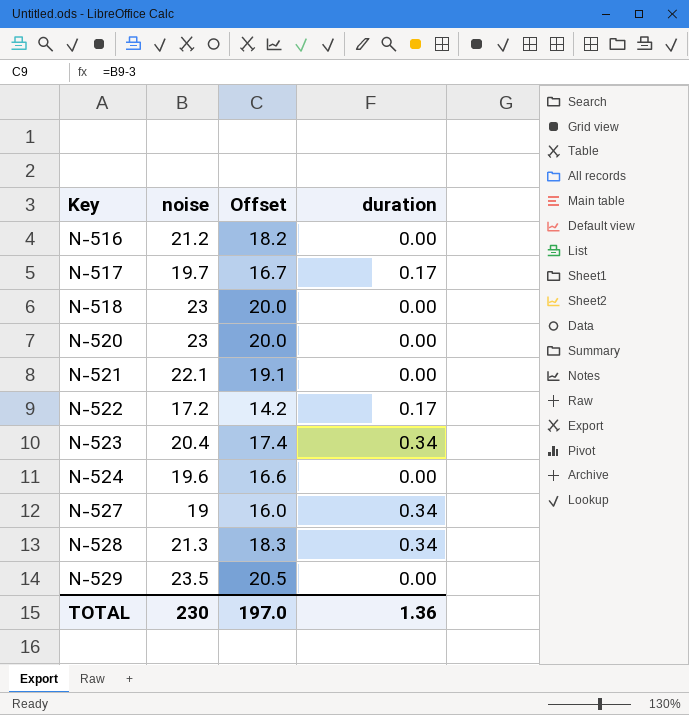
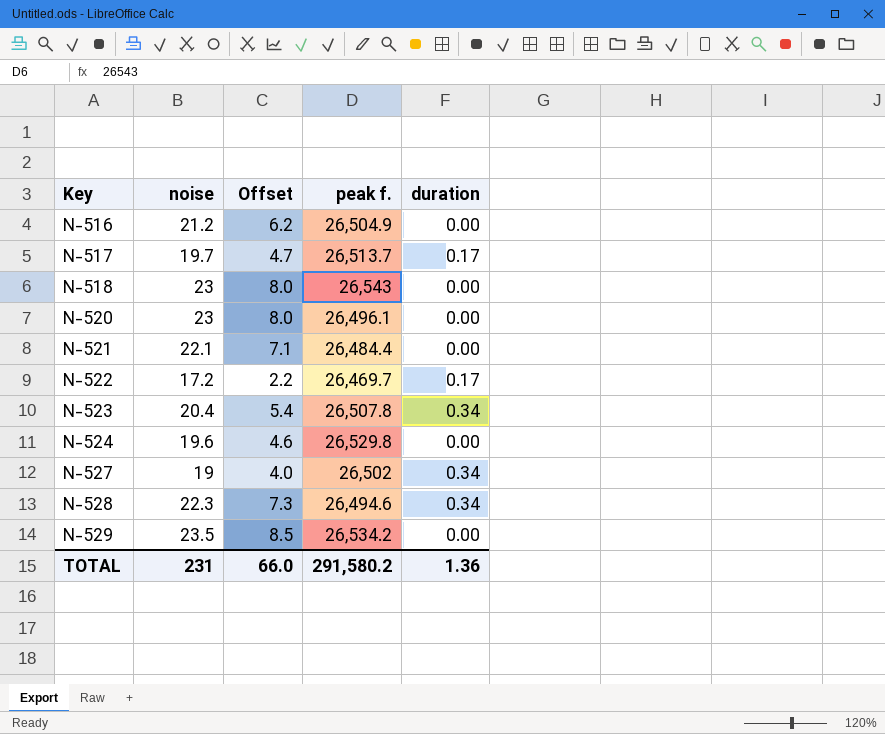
column Offset | formula: [noise] - 3 -> [noise] - 15
column peak f. | position: none -> 4
N-528 | noise: 21.3 -> 22.3
TOTAL | noise: 230 -> 231
TOTAL | Offset: 197.0 -> 66.0

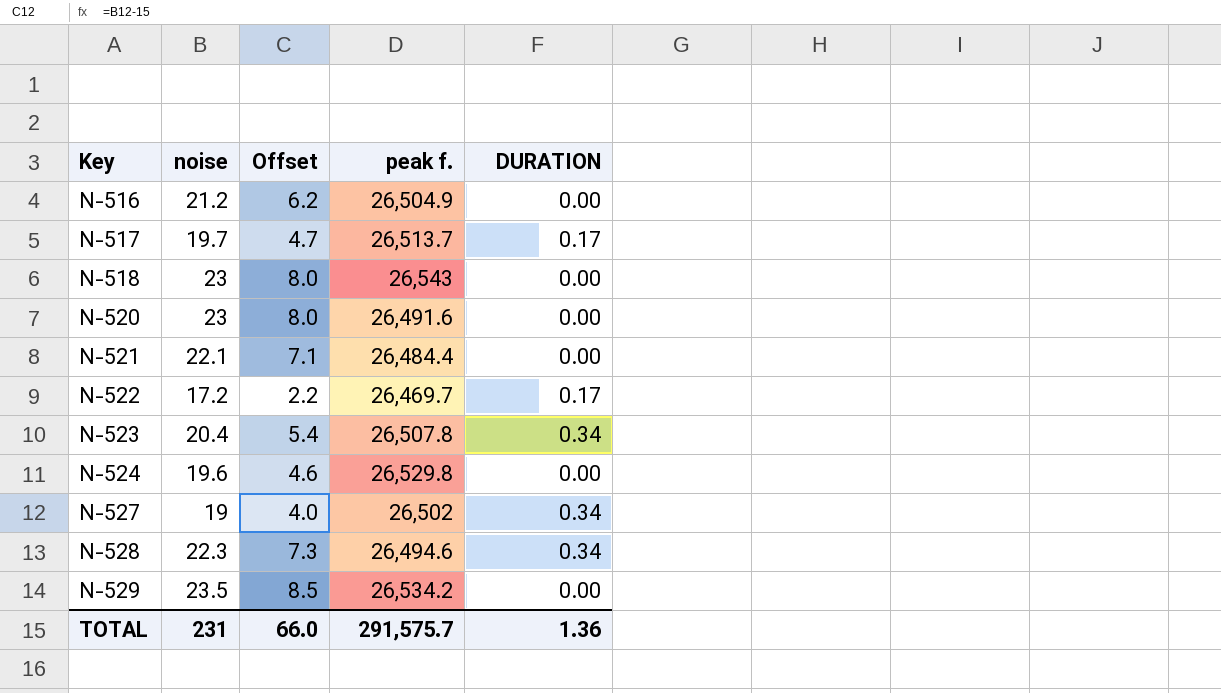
column name: duration -> DURATION
N-520 | peak f.: 26,496.1 -> 26,491.6
TOTAL | peak f.: 291,580.2 -> 291,575.7

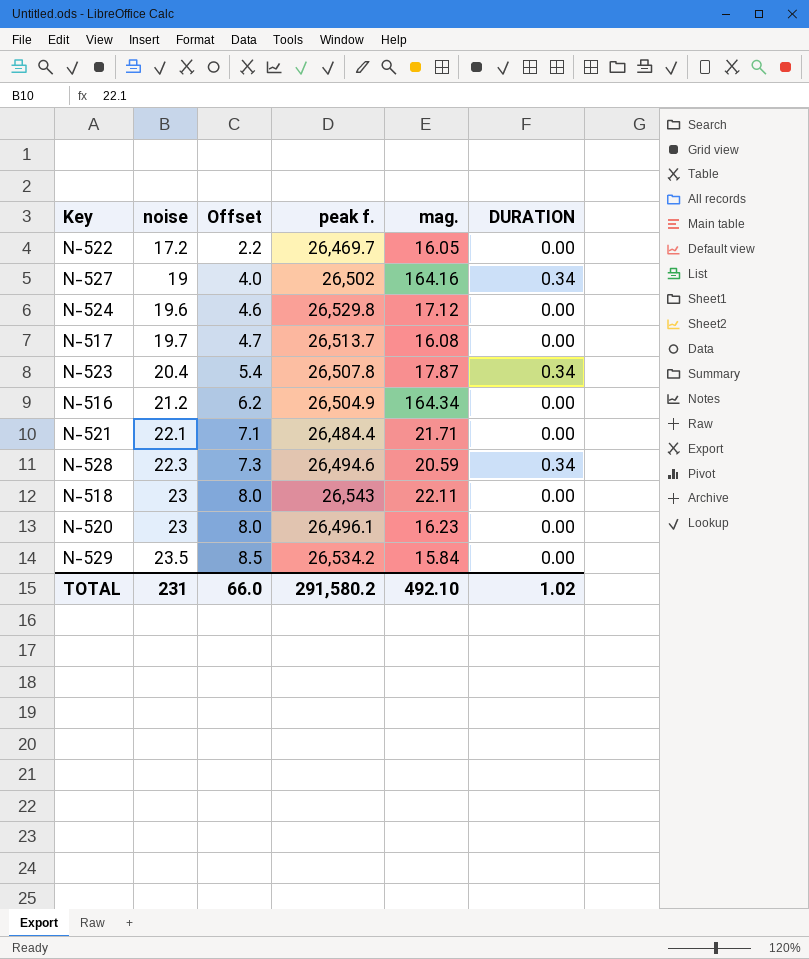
row order: Key ascending -> noise ascending
column mag. | position: none -> 5
N-522 | DURATION: 0.17 -> 0.00
N-517 | DURATION: 0.17 -> 0.00
N-520 | peak f.: 26,491.6 -> 26,496.1
TOTAL | peak f.: 291,575.7 -> 291,580.2
TOTAL | DURATION: 1.36 -> 1.02

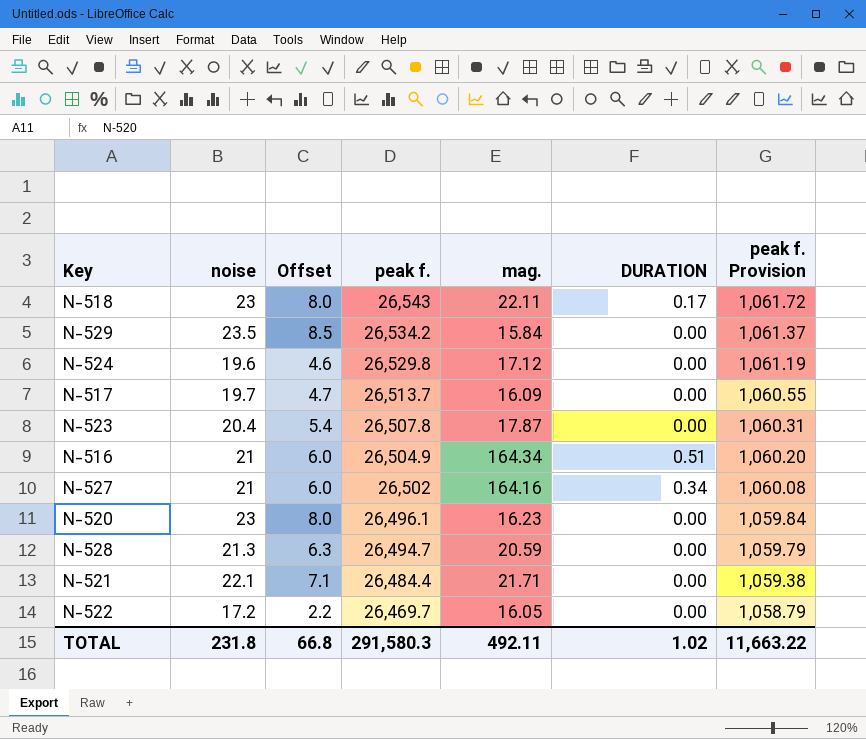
row order: noise ascending -> peak f. descending
column peak f. Provision | formula: none -> [peak f.] * 0.04
N-518 | DURATION: 0.00 -> 0.17
N-517 | mag.: 16.08 -> 16.09
N-523 | DURATION: 0.34 -> 0.00
N-516 | noise: 21.2 -> 21
N-516 | Offset: 6.2 -> 6.0
N-516 | DURATION: 0.00 -> 0.51
N-527 | noise: 19 -> 21
N-527 | Offset: 4.0 -> 6.0
N-528 | noise: 22.3 -> 21.3
N-528 | Offset: 7.3 -> 6.3
N-528 | peak f.: 26,494.6 -> 26,494.7
N-528 | DURATION: 0.34 -> 0.00
TOTAL | noise: 231 -> 231.8
TOTAL | Offset: 66.0 -> 66.8
TOTAL | peak f.: 291,580.2 -> 291,580.3
TOTAL | mag.: 492.10 -> 492.11

